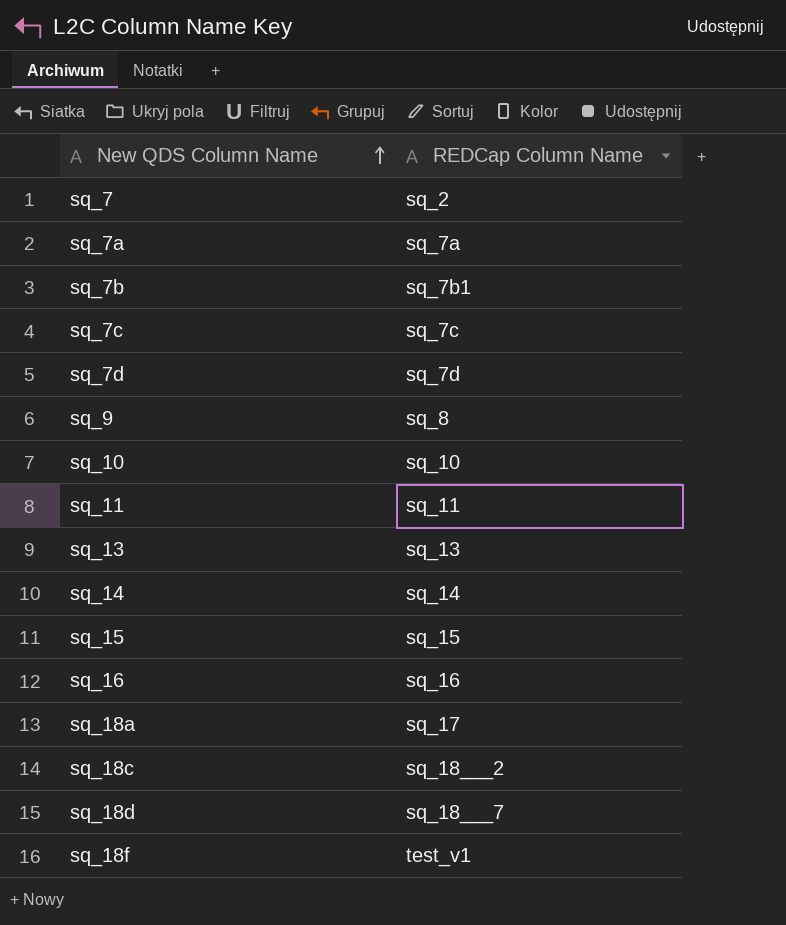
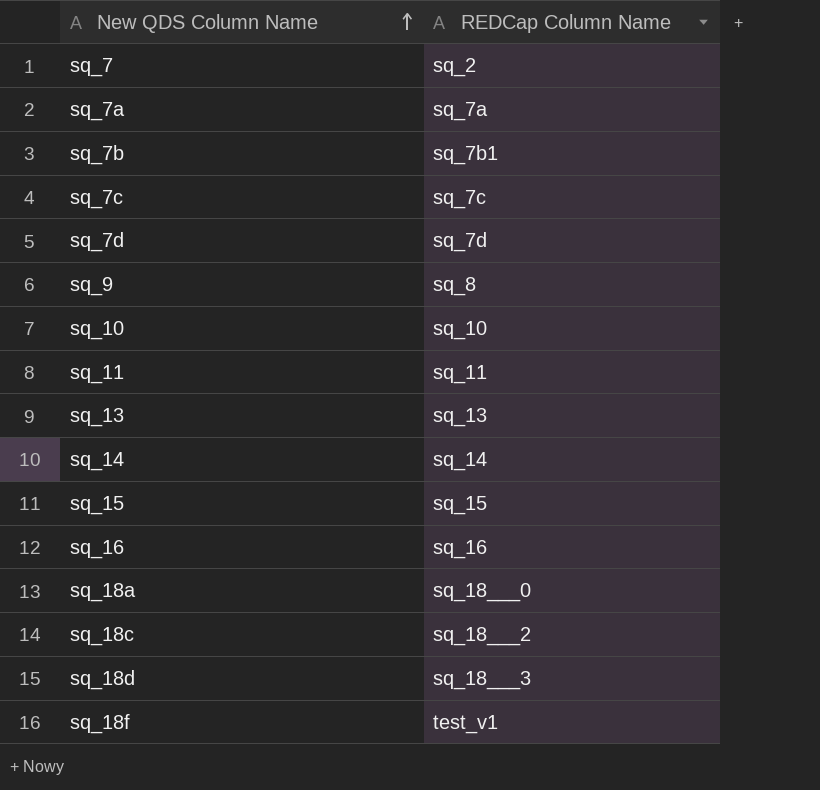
sq_18a | REDCap Column Name: sq_17 -> sq_18___0
sq_18d | REDCap Column Name: sq_18___7 -> sq_18___3

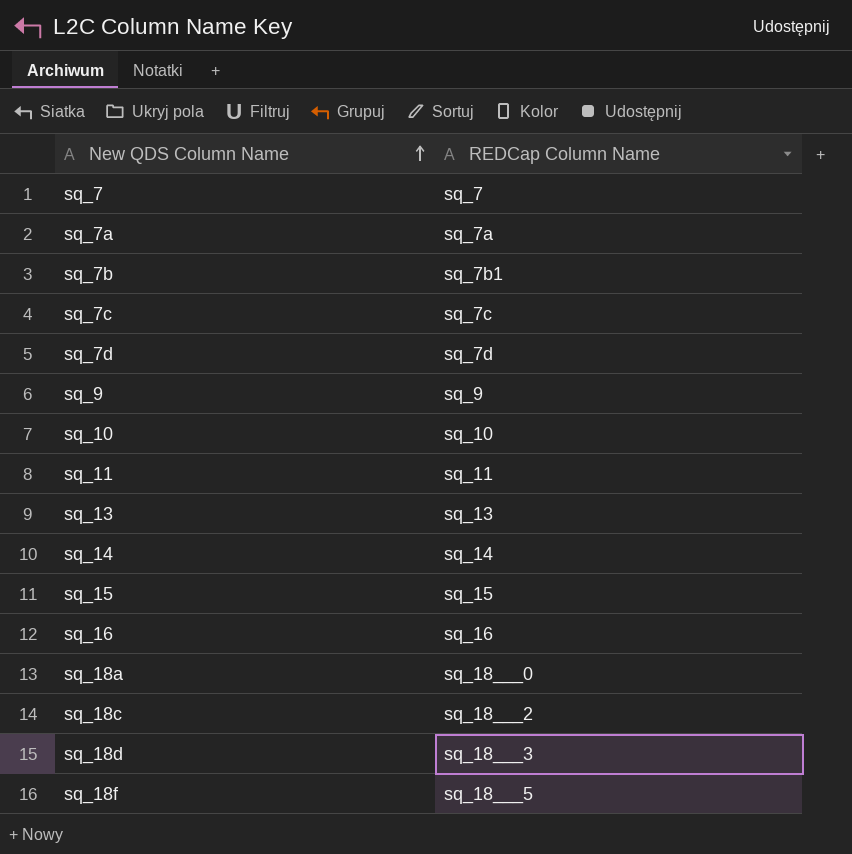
sq_7 | REDCap Column Name: sq_2 -> sq_7
sq_9 | REDCap Column Name: sq_8 -> sq_9
sq_18f | REDCap Column Name: test_v1 -> sq_18___5

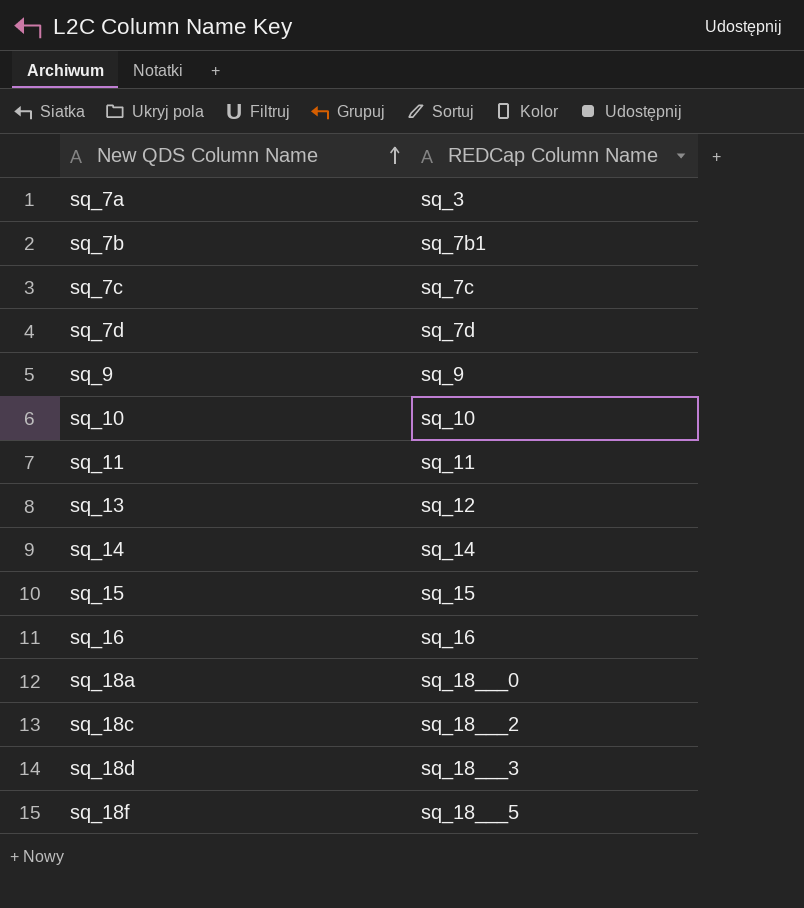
row sq_7: sq_7 -> none
sq_7a | REDCap Column Name: sq_7a -> sq_3
sq_13 | REDCap Column Name: sq_13 -> sq_12

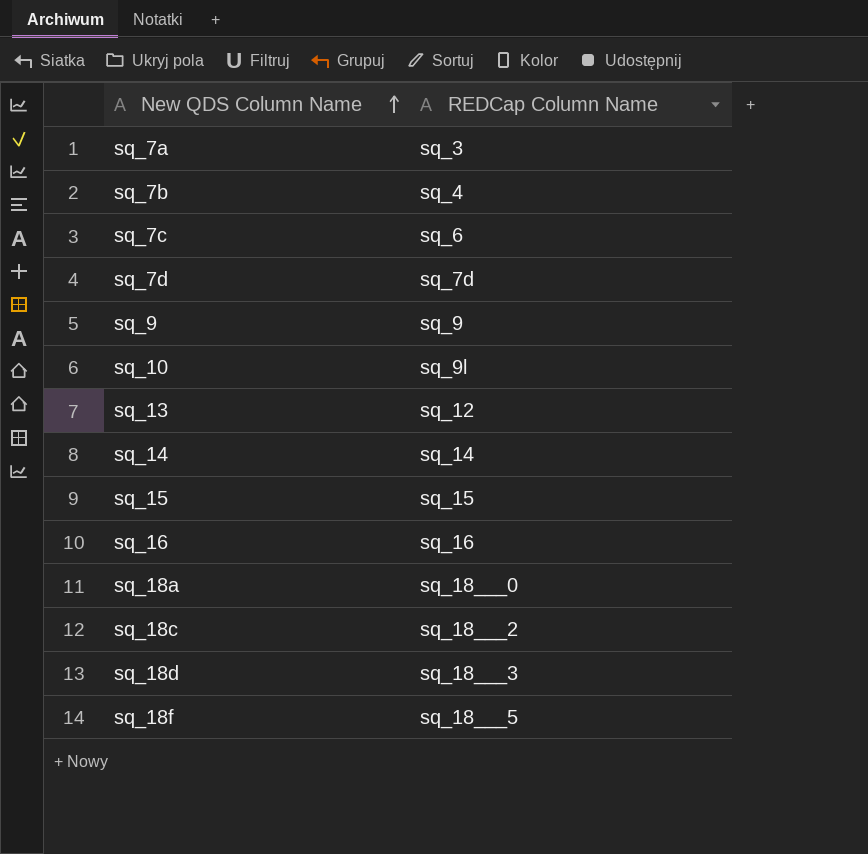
row sq_11: sq_11 -> none
sq_7b | REDCap Column Name: sq_7b1 -> sq_4
sq_7c | REDCap Column Name: sq_7c -> sq_6
sq_10 | REDCap Column Name: sq_10 -> sq_9l

